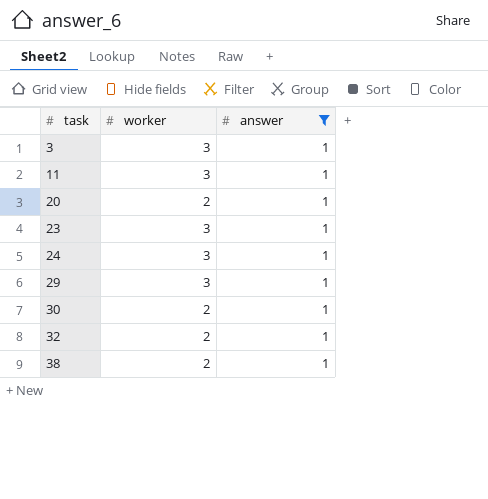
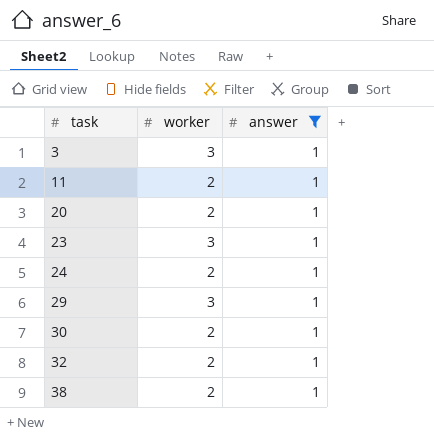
11 | worker: 3 -> 2
24 | worker: 3 -> 2

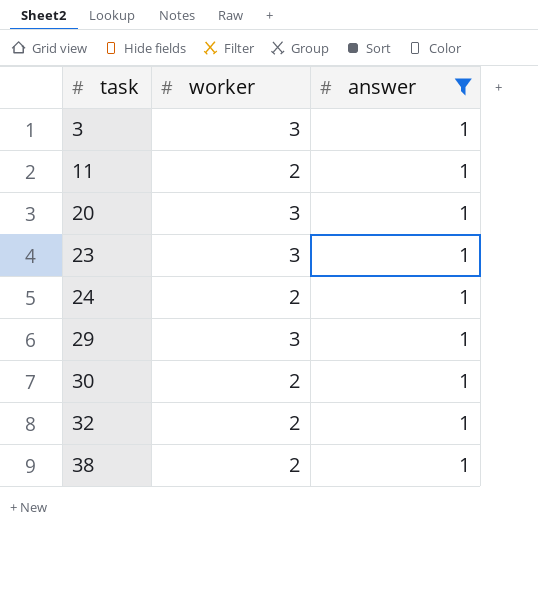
20 | worker: 2 -> 3

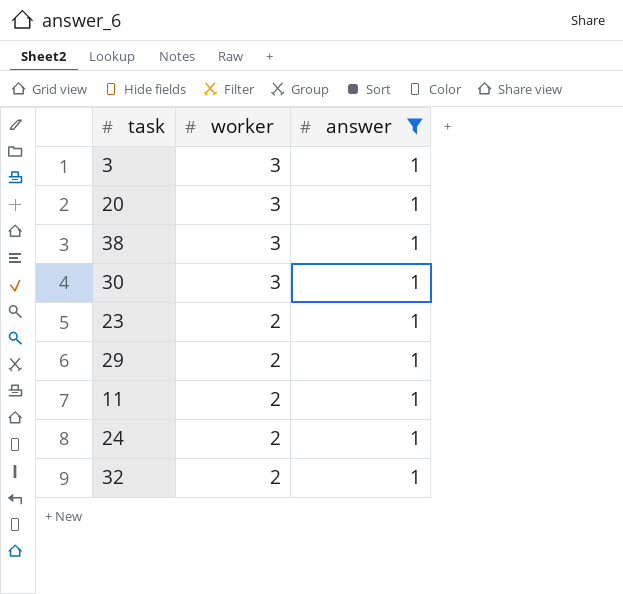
row order: task ascending -> worker descending
38 | worker: 2 -> 3
30 | worker: 2 -> 3
23 | worker: 3 -> 2
29 | worker: 3 -> 2

